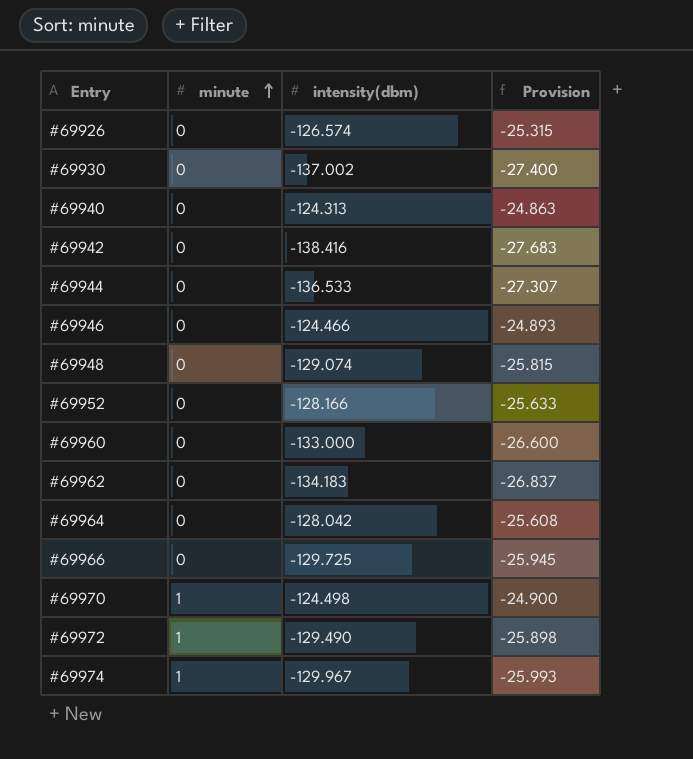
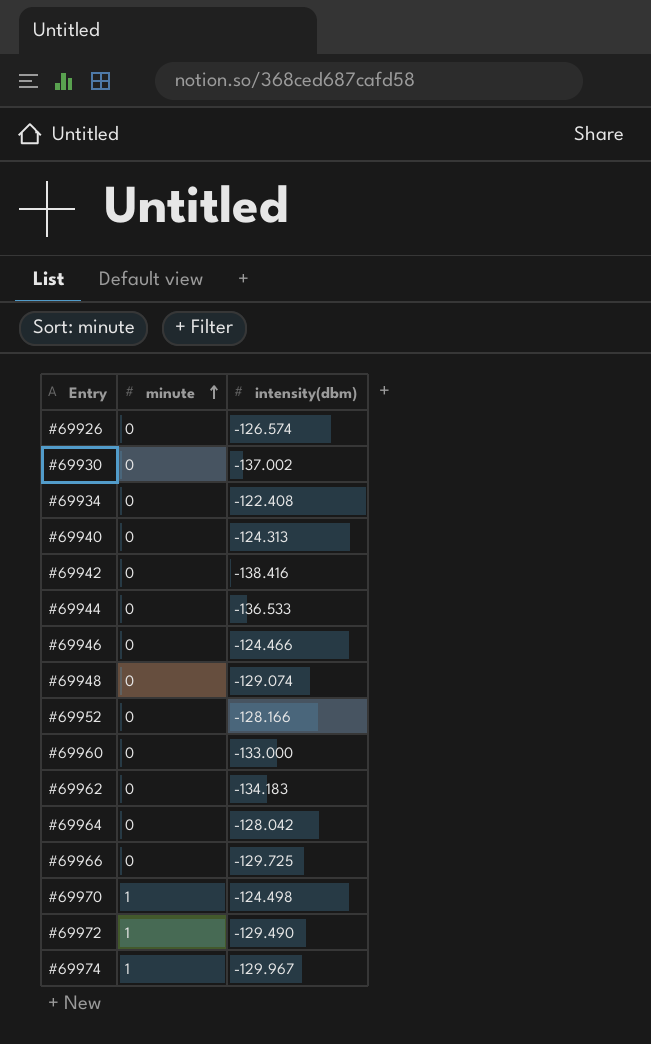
column Provision | formula: [intensity(dbm)] * 0.2 -> none
row #69934: none -> 0 | -122.408

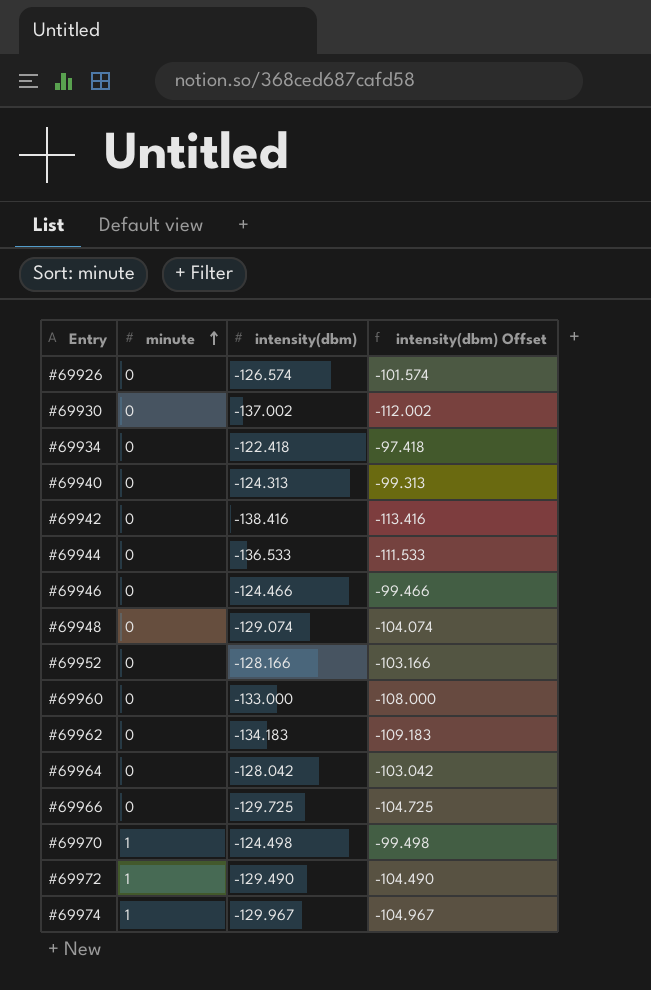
column intensity(dbm) Offset | formula: none -> [intensity(dbm)] + 25
#69934 | intensity(dbm): -122.408 -> -122.418

